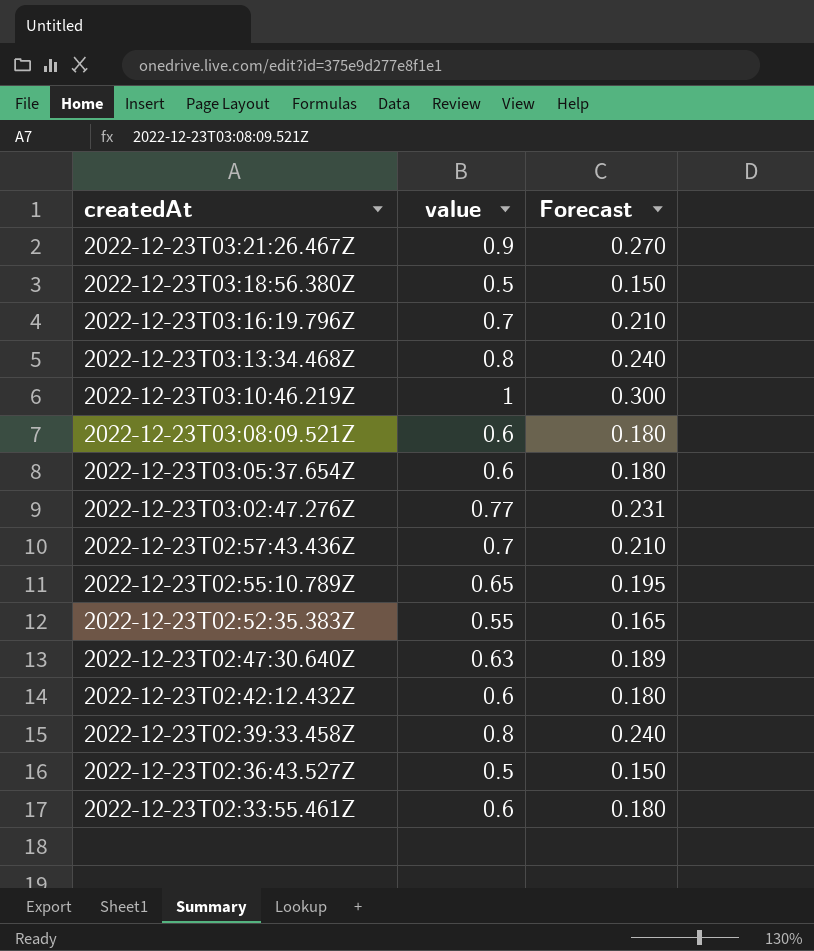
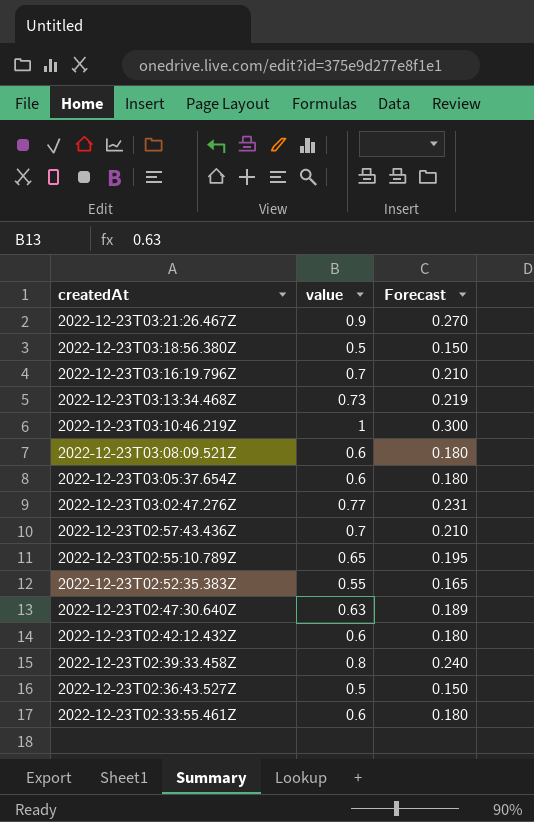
2022-12-23T03:13:34.468Z | value: 0.8 -> 0.73
2022-12-23T03:13:34.468Z | Forecast: 0.240 -> 0.219

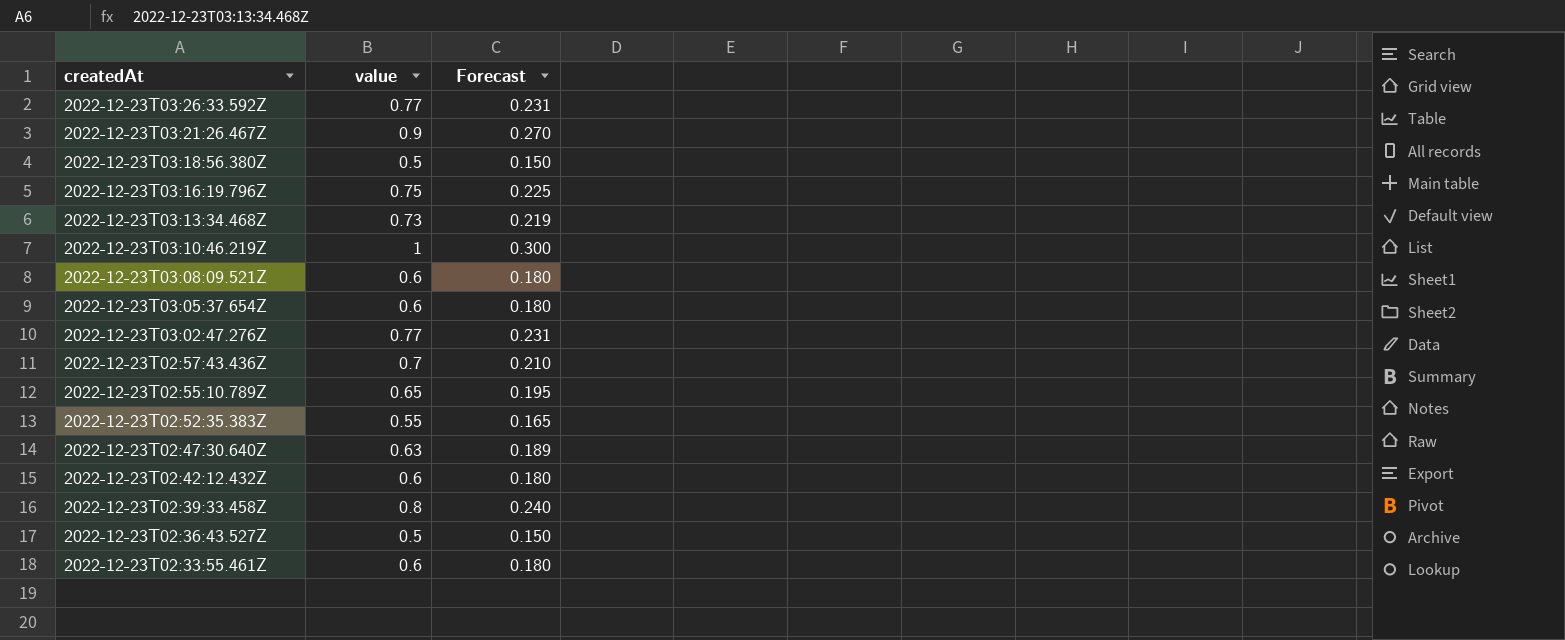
row 2022-12-23T03:26:33.592Z: none -> 0.77 | 0.231
2022-12-23T03:16:19.796Z | value: 0.7 -> 0.75
2022-12-23T03:16:19.796Z | Forecast: 0.210 -> 0.225

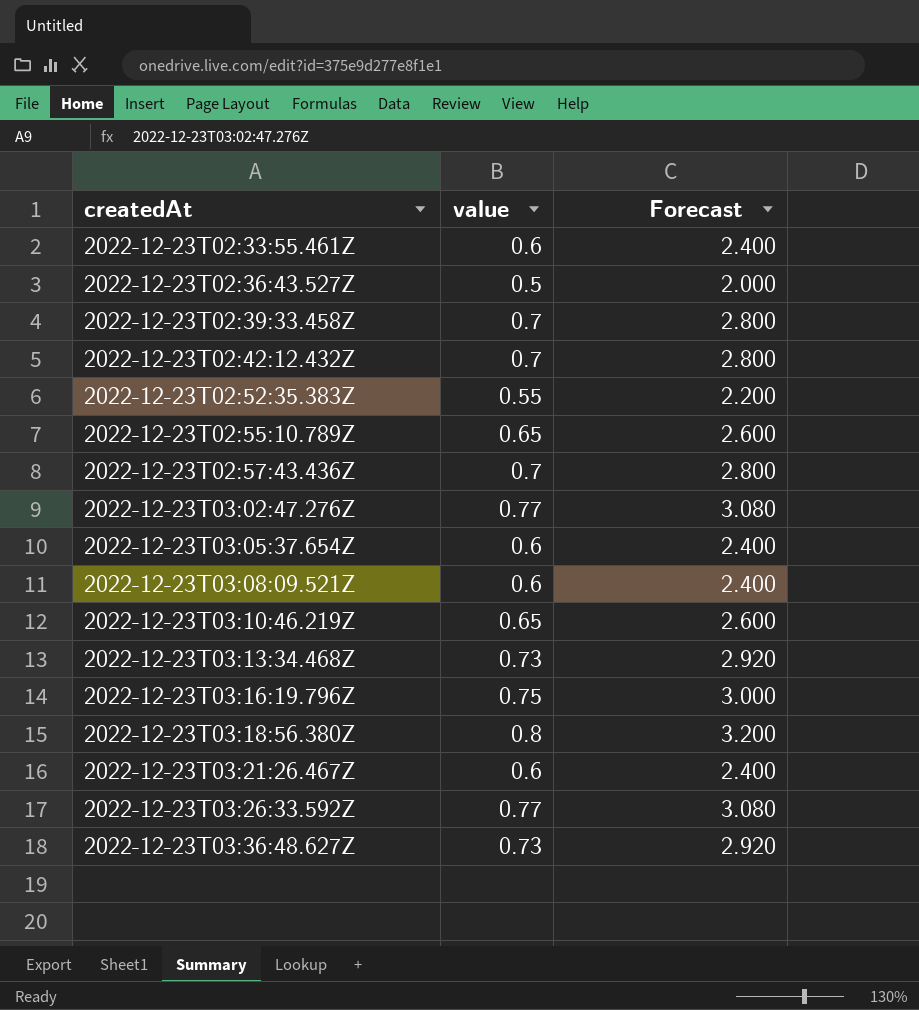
row order: createdAt descending -> createdAt ascending
column Forecast | formula: [value] * 0.3 -> [value] * 4
row 2022-12-23T02:47:30.640Z: 0.63 | 0.189 -> none
2022-12-23T02:39:33.458Z | value: 0.8 -> 0.7
2022-12-23T02:42:12.432Z | value: 0.6 -> 0.7
2022-12-23T03:10:46.219Z | value: 1 -> 0.65
2022-12-23T03:18:56.380Z | value: 0.5 -> 0.8
2022-12-23T03:21:26.467Z | value: 0.9 -> 0.6
row 2022-12-23T03:36:48.627Z: none -> 0.73 | 2.920

